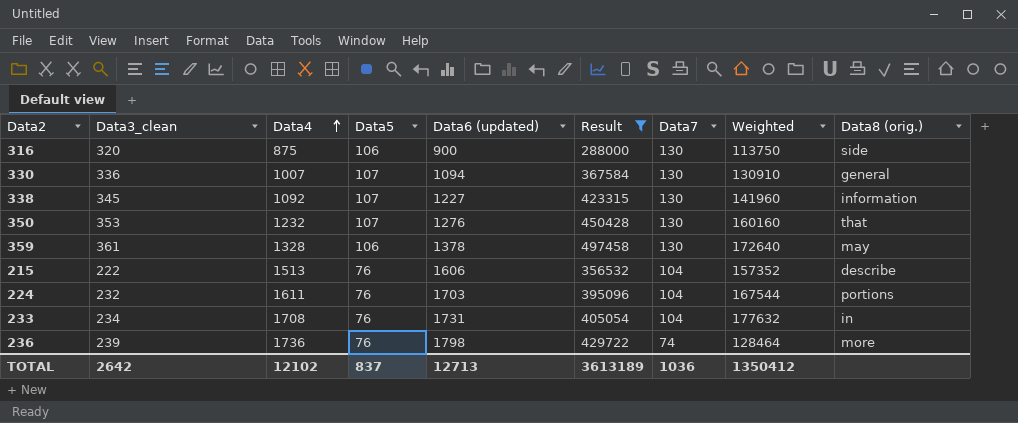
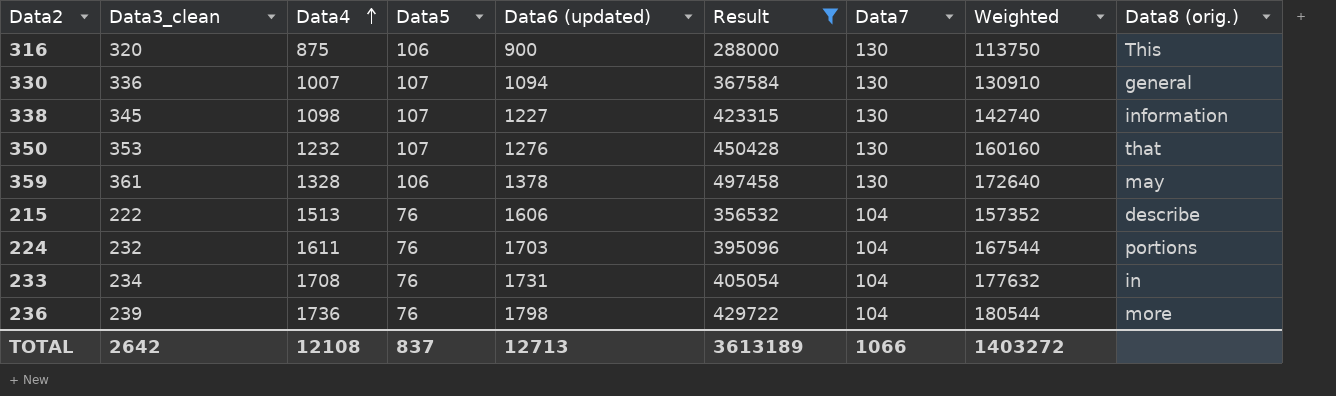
316 | Data8 (orig.): side -> This
338 | Data4: 1092 -> 1098
338 | Weighted: 141960 -> 142740
236 | Data7: 74 -> 104
236 | Weighted: 128464 -> 180544
TOTAL | Data4: 12102 -> 12108
TOTAL | Data7: 1036 -> 1066
TOTAL | Weighted: 1350412 -> 1403272

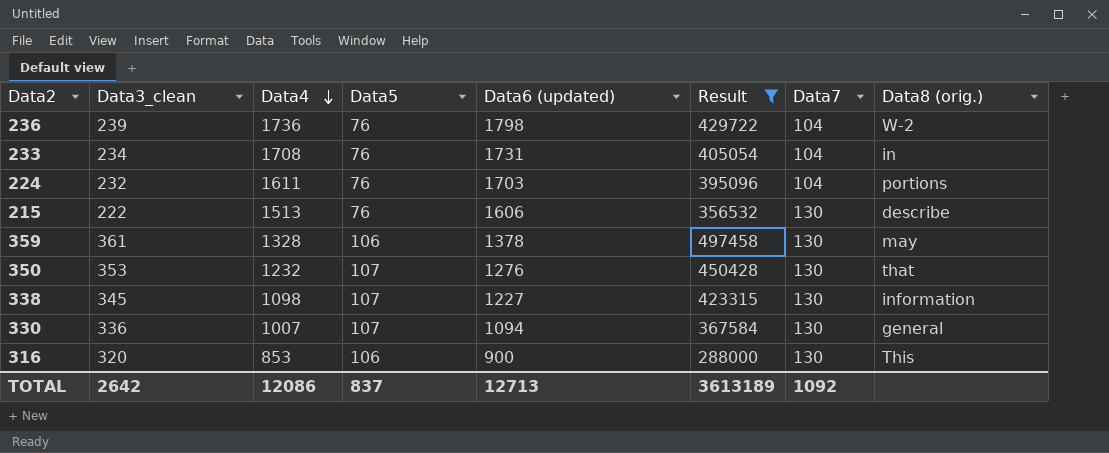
row order: Data4 ascending -> Data4 descending
column Weighted | formula: [Data4] * [Data7] -> none
236 | Data8 (orig.): more -> W-2
215 | Data7: 104 -> 130
316 | Data4: 875 -> 853
TOTAL | Data4: 12108 -> 12086
TOTAL | Data7: 1066 -> 1092

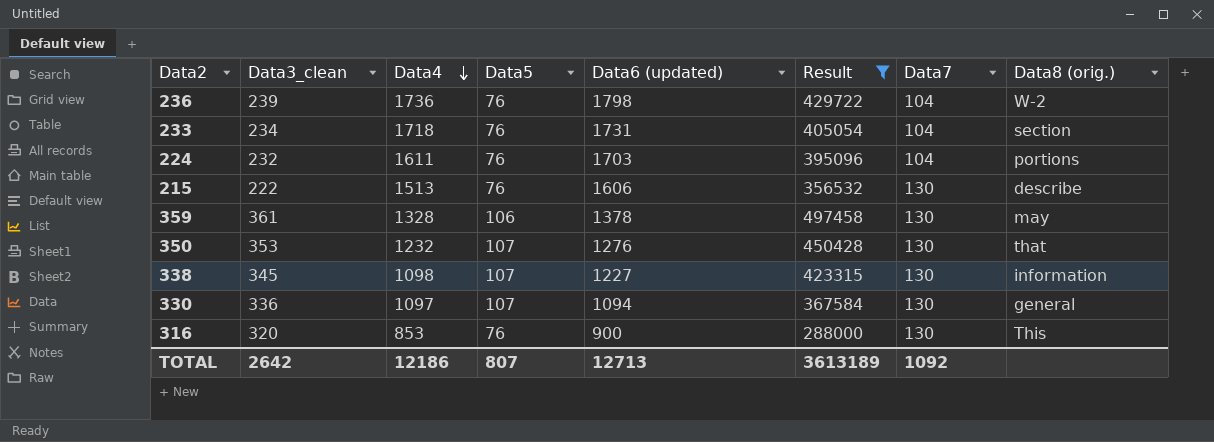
233 | Data4: 1708 -> 1718
233 | Data8 (orig.): in -> section
330 | Data4: 1007 -> 1097
316 | Data5: 106 -> 76
TOTAL | Data4: 12086 -> 12186
TOTAL | Data5: 837 -> 807

